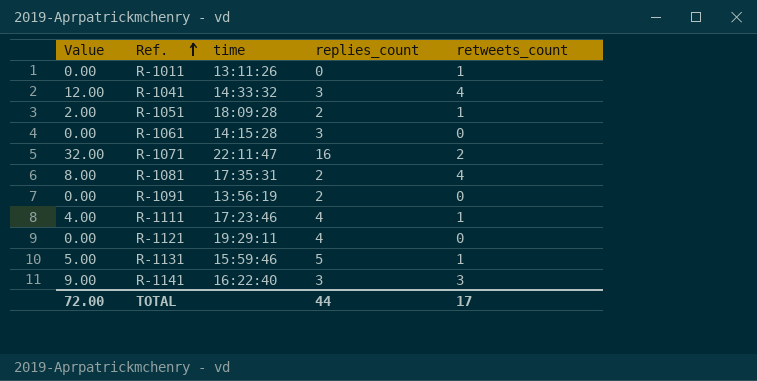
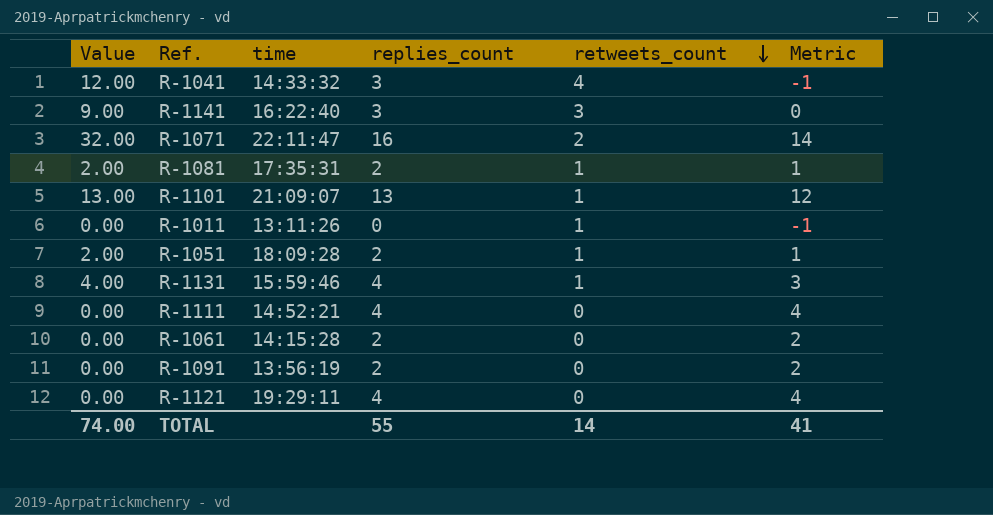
row order: Ref. ascending -> retweets_count descending
column Metric | formula: none -> [replies_count] - [retweets_count]
R-1081 | Value: 8.00 -> 2.00
R-1081 | retweets_count: 4 -> 1
row R-1101: none -> 13.00 | 21:09:07 | 13 | 1 | 12
R-1131 | Value: 5.00 -> 4.00
R-1131 | replies_count: 5 -> 4
R-1111 | Value: 4.00 -> 0.00
R-1111 | time: 17:23:46 -> 14:52:21
R-1111 | retweets_count: 1 -> 0
R-1061 | replies_count: 3 -> 2
TOTAL | Value: 72.00 -> 74.00
TOTAL | replies_count: 44 -> 55
TOTAL | retweets_count: 17 -> 14

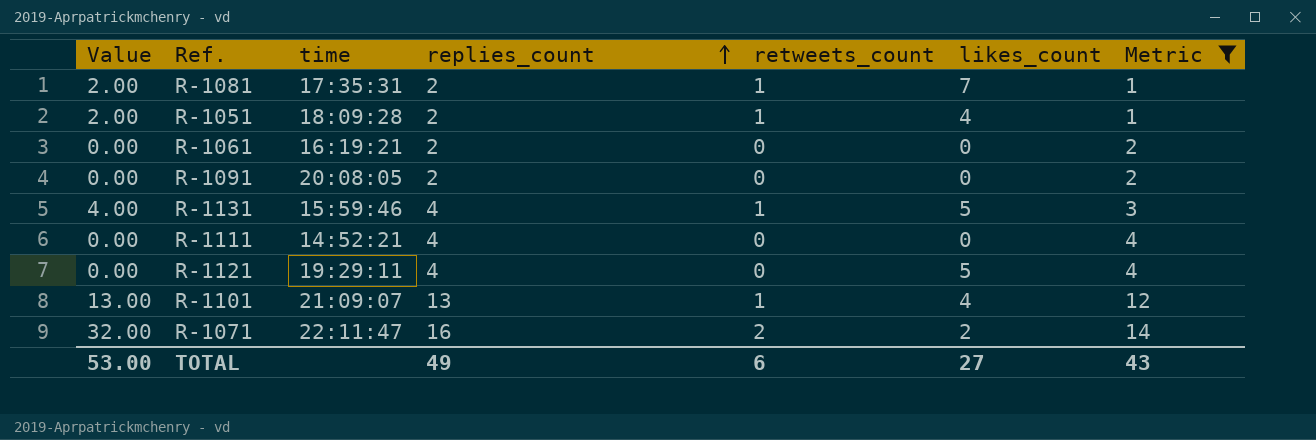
filter: none -> Metric >= 1
row order: retweets_count descending -> replies_count ascending
column likes_count | position: none -> 6
R-1061 | time: 14:15:28 -> 16:19:21
R-1091 | time: 13:56:19 -> 20:08:05
TOTAL | Value: 74.00 -> 53.00
TOTAL | replies_count: 55 -> 49
TOTAL | retweets_count: 14 -> 6
TOTAL | Metric: 41 -> 43

